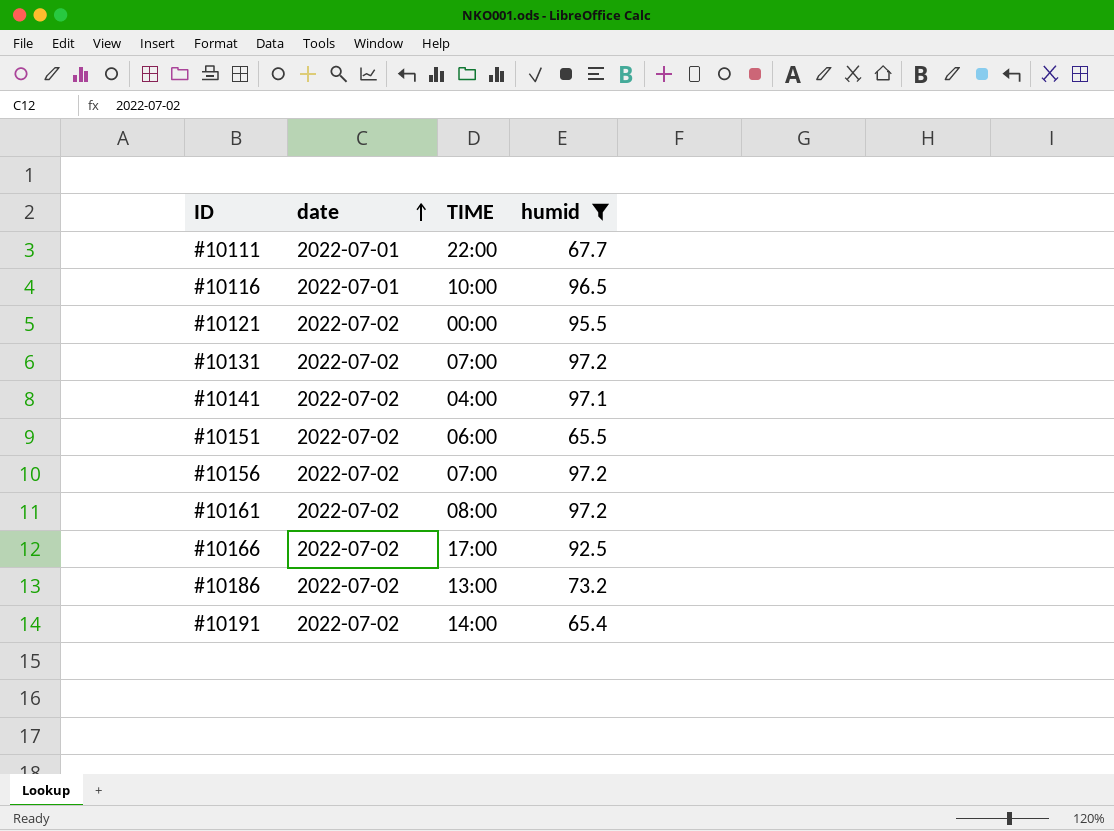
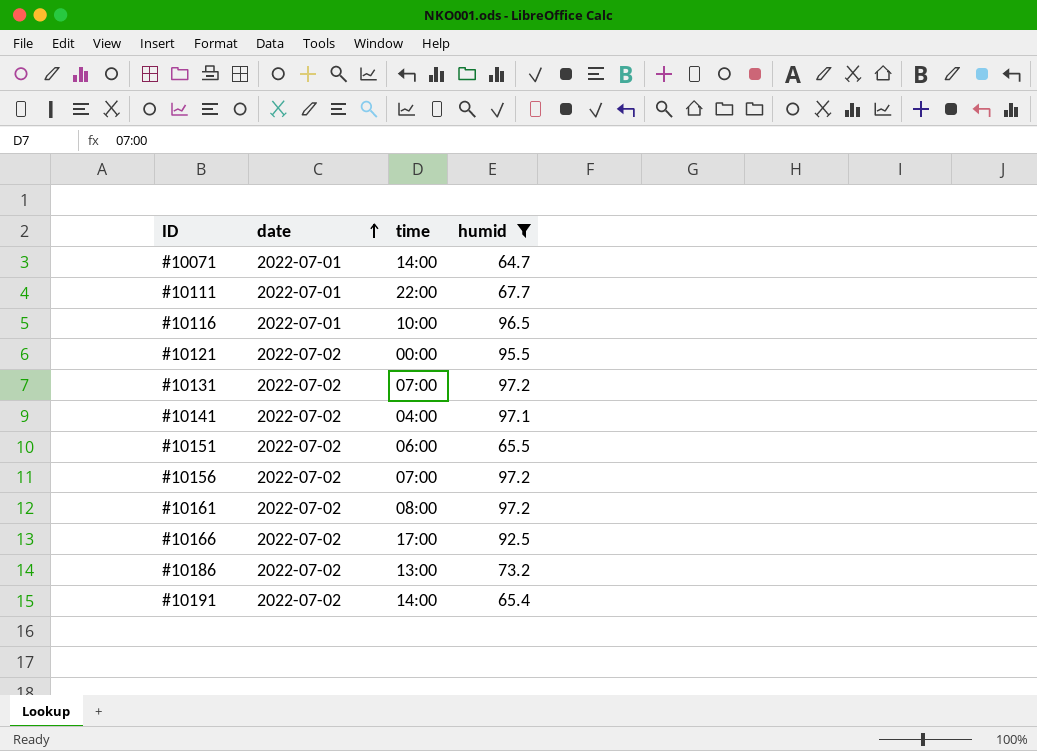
column name: TIME -> time
row #10071: none -> 2022-07-01 | 14:00 | 64.7

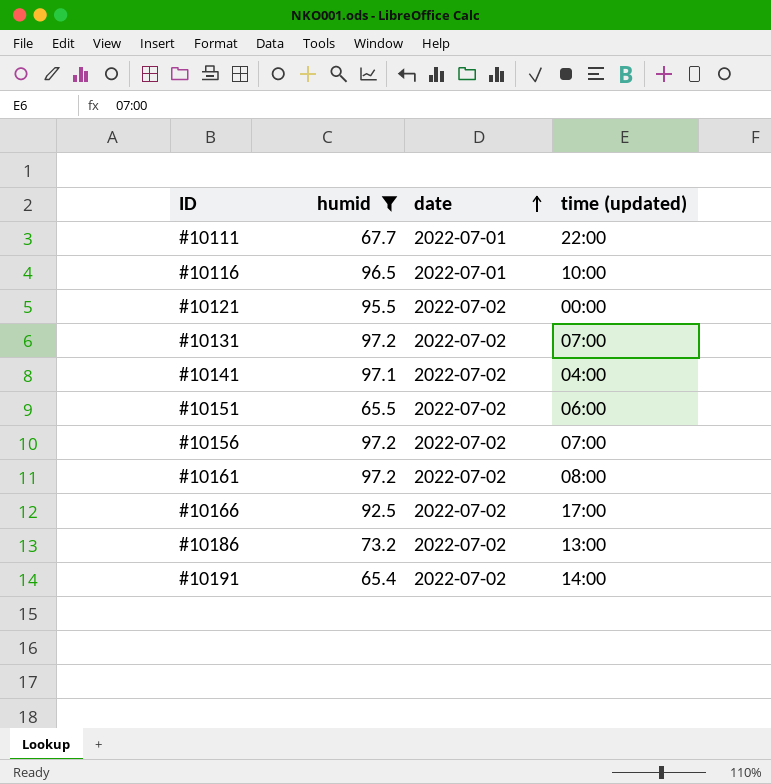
column humid | position: 4 -> 2
column name: time -> time (updated)
row #10071: 2022-07-01 | 14:00 | 64.7 -> none

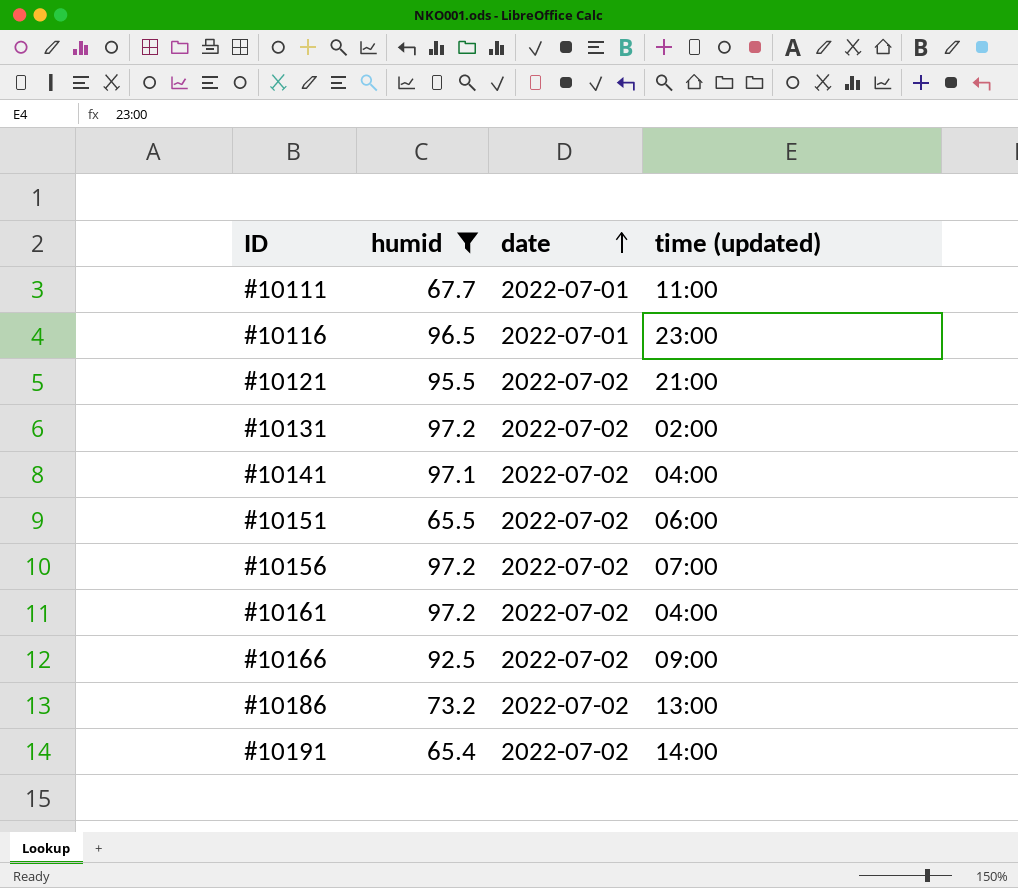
#10111 | time (updated): 22:00 -> 11:00
#10116 | time (updated): 10:00 -> 23:00
#10121 | time (updated): 00:00 -> 21:00
#10131 | time (updated): 07:00 -> 02:00
#10161 | time (updated): 08:00 -> 04:00
#10166 | time (updated): 17:00 -> 09:00

